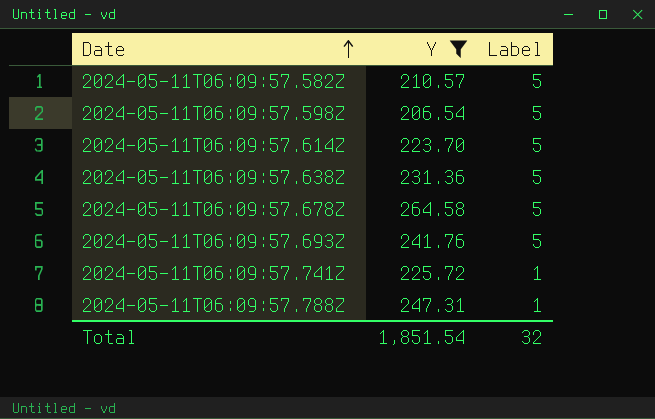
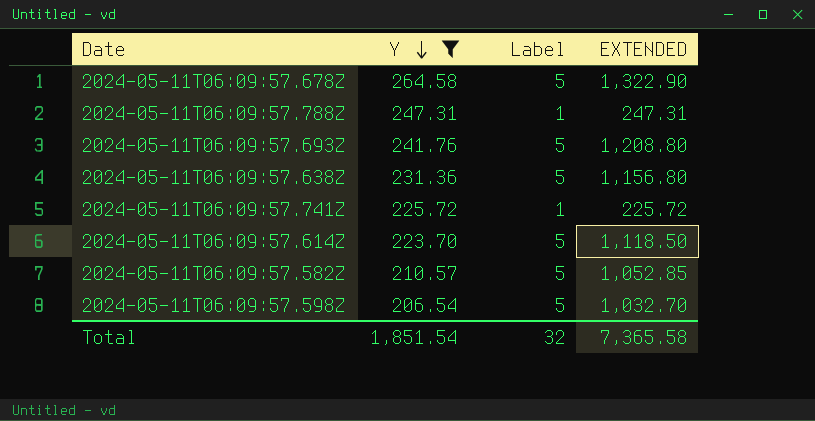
row order: Date ascending -> Y descending
column EXTENDED | formula: none -> [Y] * [Label]

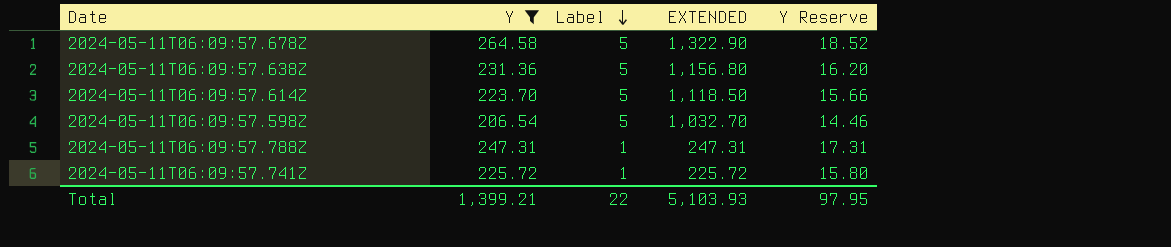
row order: Y descending -> Label descending
column Y Reserve | formula: none -> [Y] * 0.07
row 2024-05-11T06:09:57.693Z: 241.76 | 5 | 1,208.80 -> none
row 2024-05-11T06:09:57.582Z: 210.57 | 5 | 1,052.85 -> none
Total | Y: 1,851.54 -> 1,399.21
Total | Label: 32 -> 22
Total | EXTENDED: 7,365.58 -> 5,103.93

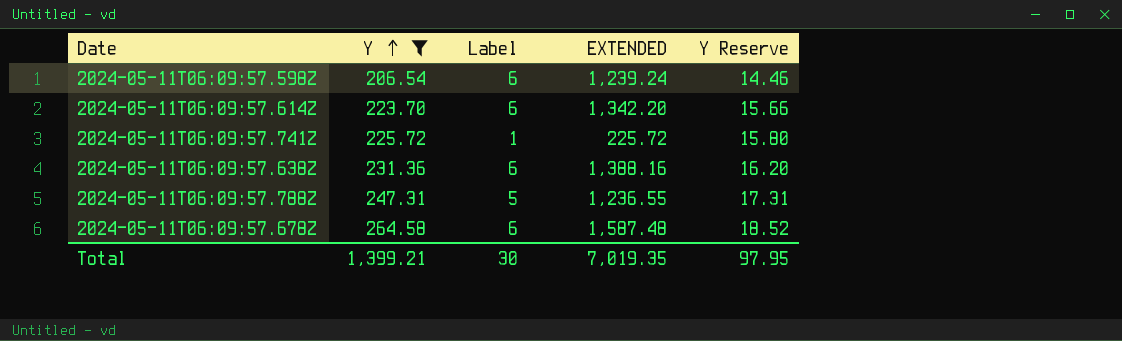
row order: Label descending -> Y ascending
2024-05-11T06:09:57.598Z | Label: 5 -> 6
2024-05-11T06:09:57.598Z | EXTENDED: 1,032.70 -> 1,239.24
2024-05-11T06:09:57.614Z | Label: 5 -> 6
2024-05-11T06:09:57.614Z | EXTENDED: 1,118.50 -> 1,342.20
2024-05-11T06:09:57.638Z | Label: 5 -> 6
2024-05-11T06:09:57.638Z | EXTENDED: 1,156.80 -> 1,388.16
2024-05-11T06:09:57.788Z | Label: 1 -> 5
2024-05-11T06:09:57.788Z | EXTENDED: 247.31 -> 1,236.55
2024-05-11T06:09:57.678Z | Label: 5 -> 6
2024-05-11T06:09:57.678Z | EXTENDED: 1,322.90 -> 1,587.48
Total | Label: 22 -> 30
Total | EXTENDED: 5,103.93 -> 7,019.35

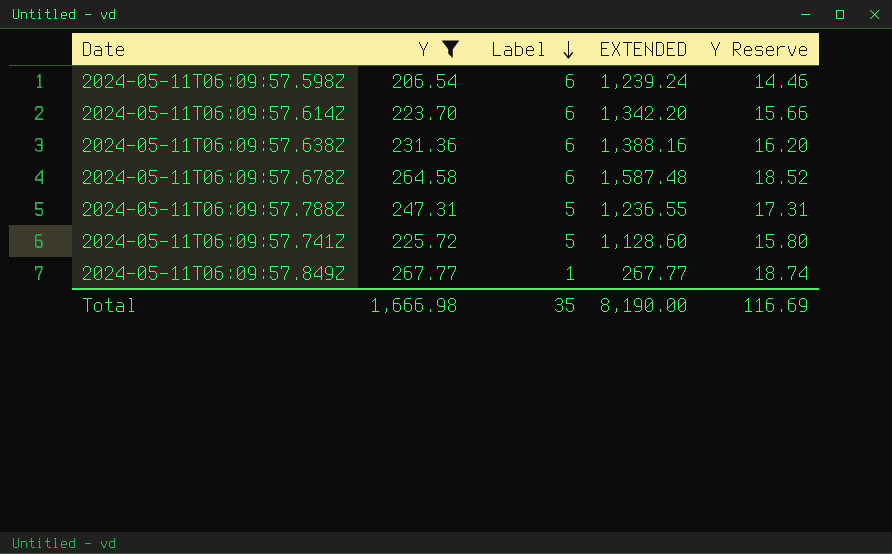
row order: Y ascending -> Label descending
2024-05-11T06:09:57.741Z | Label: 1 -> 5
2024-05-11T06:09:57.741Z | EXTENDED: 225.72 -> 1,128.60
row 2024-05-11T06:09:57.849Z: none -> 267.77 | 1 | 267.77 | 18.74
Total | Y: 1,399.21 -> 1,666.98
Total | Label: 30 -> 35
Total | EXTENDED: 7,019.35 -> 8,190.00
Total | Y Reserve: 97.95 -> 116.69

